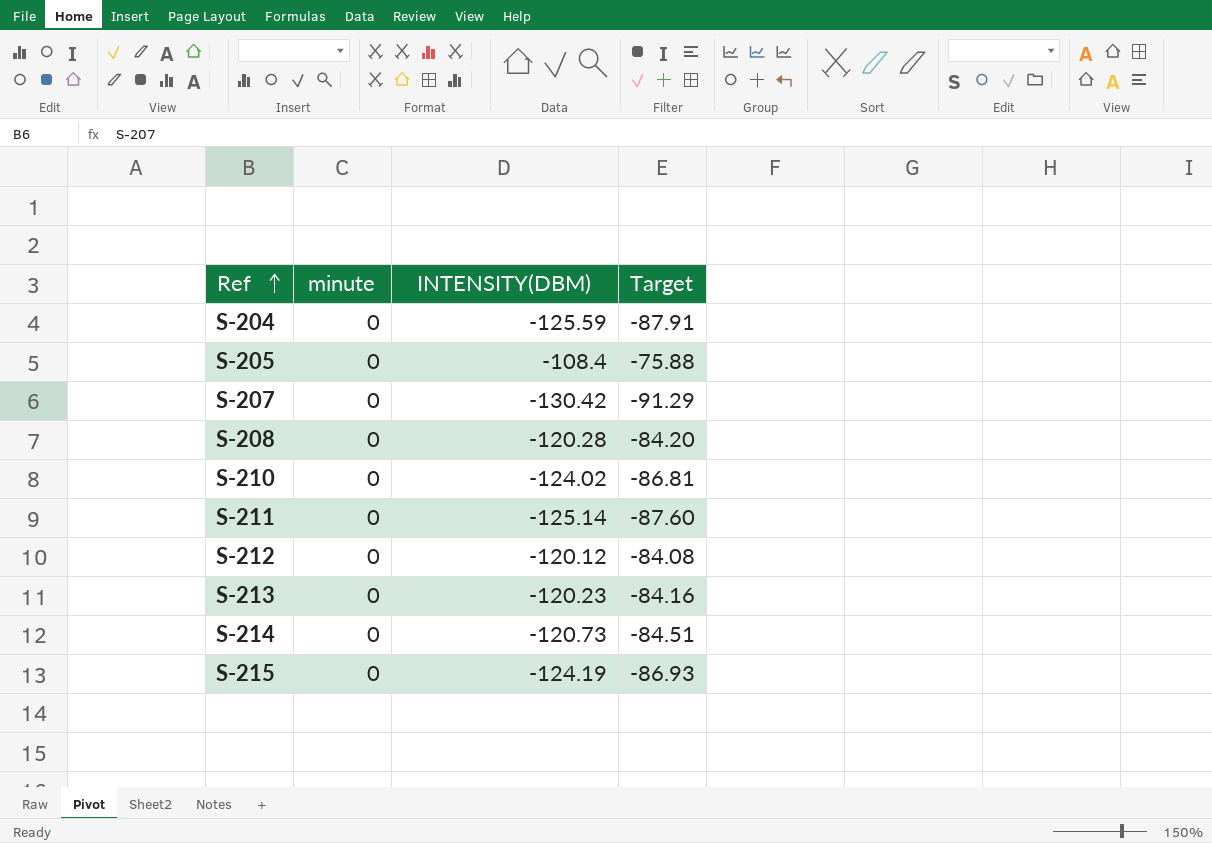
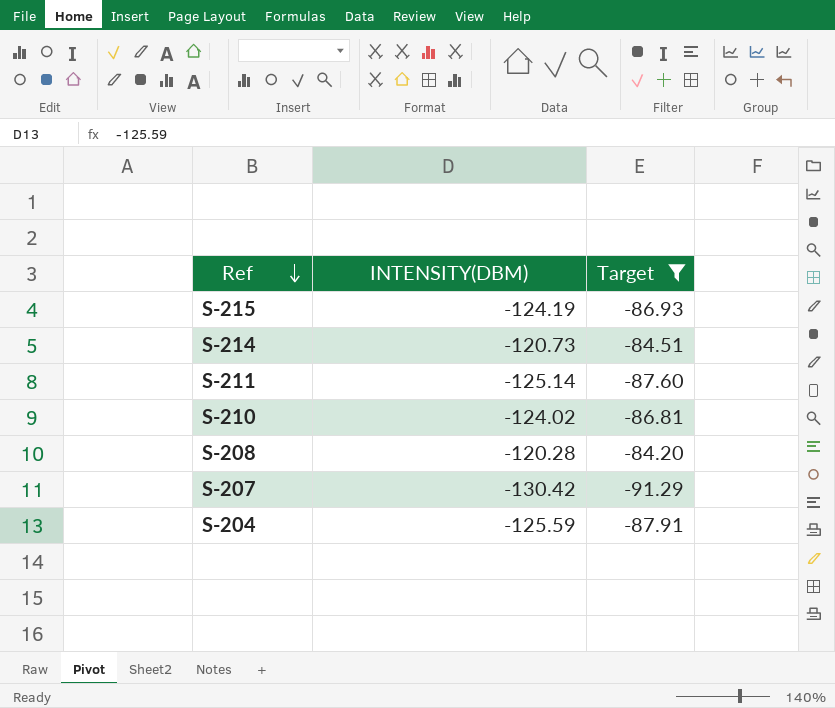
filter: none -> Target <= -84.20
row order: Ref ascending -> Ref descending
column minute | position: 2 -> none

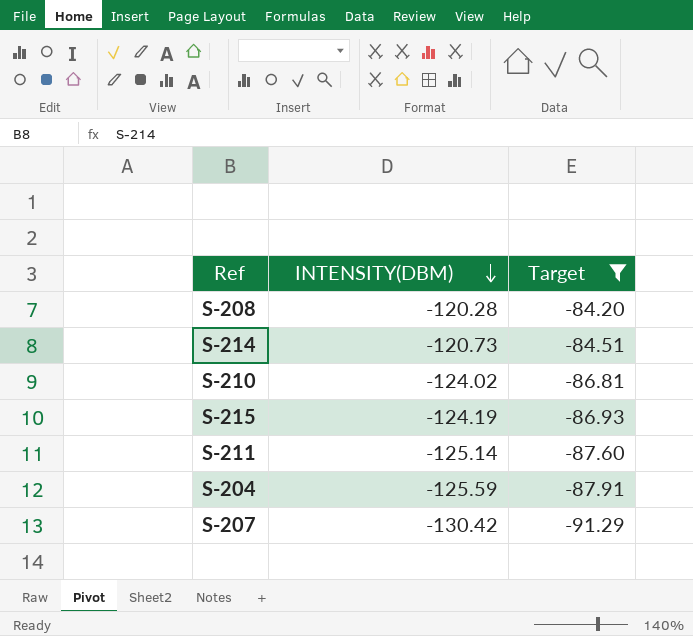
row order: Ref descending -> INTENSITY(DBM) descending

